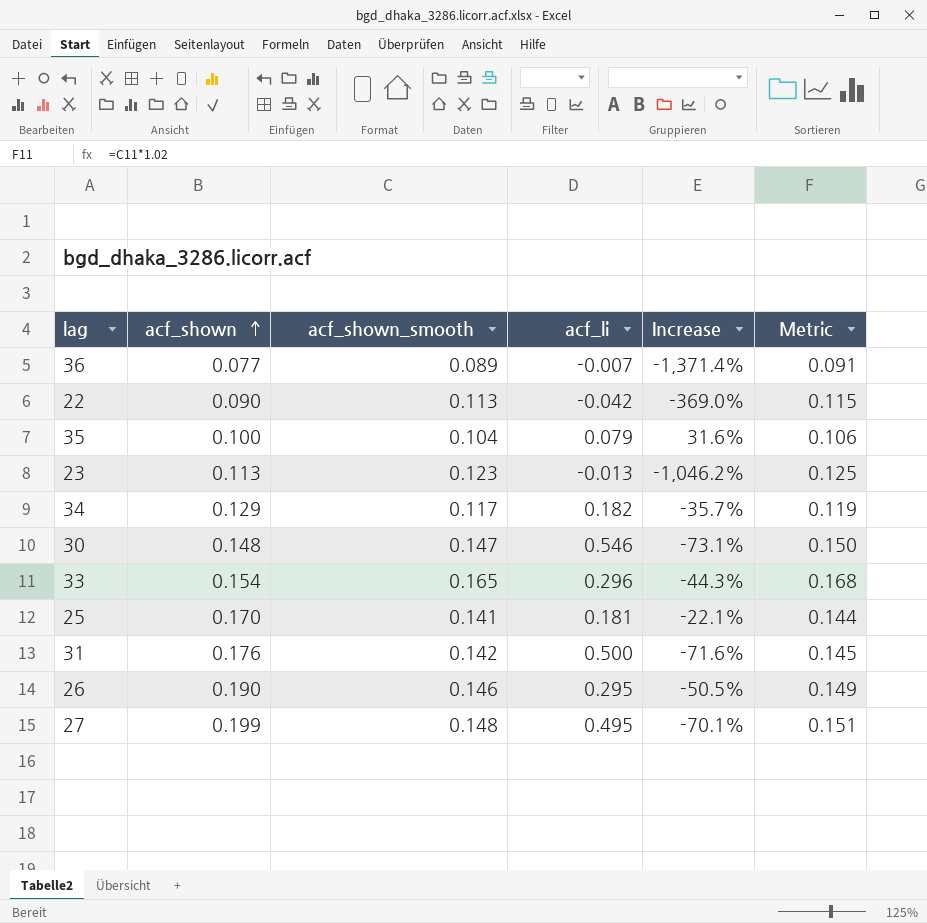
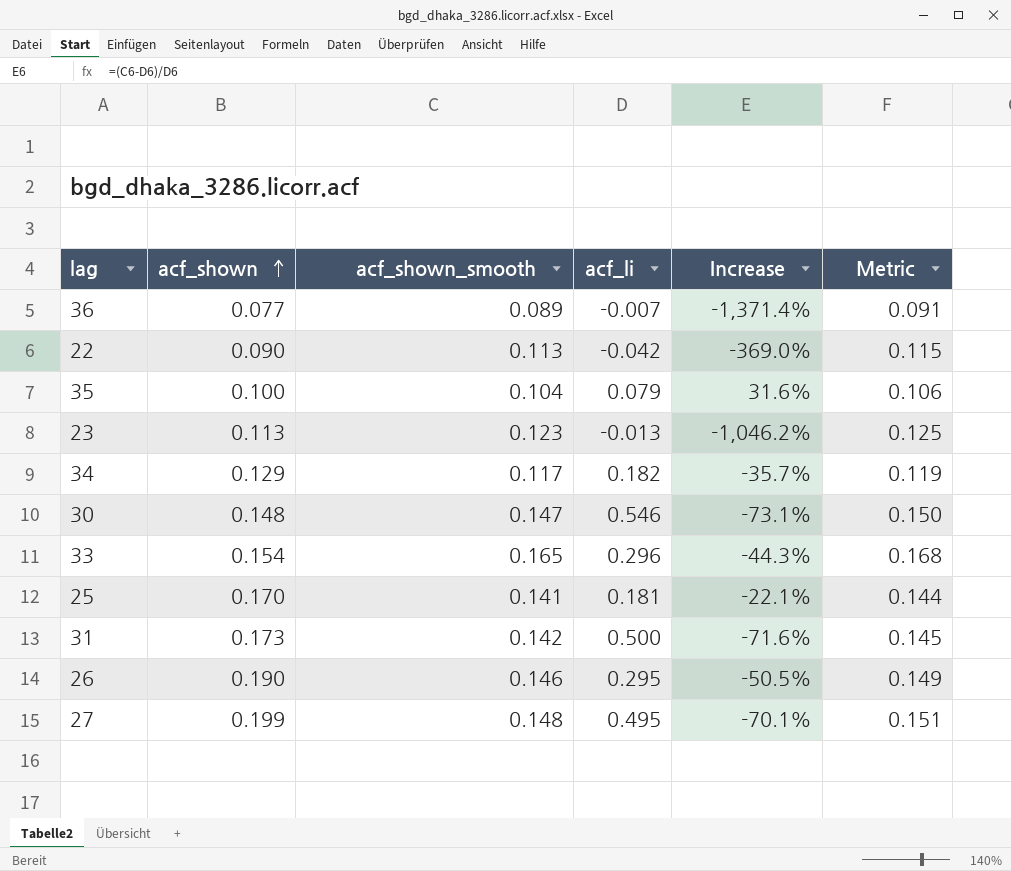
31 | acf_shown: 0.176 -> 0.173

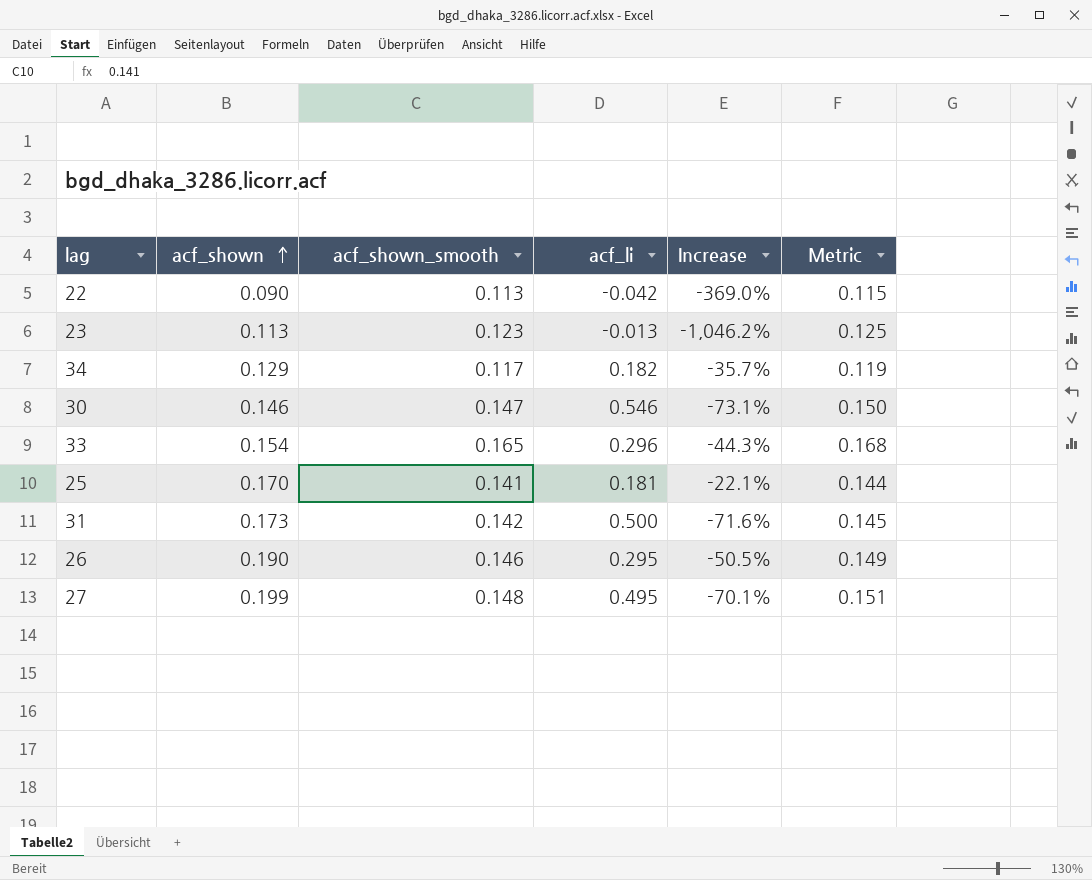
row 36: 0.077 | 0.089 | -0.007 | -1,371.4% | 0.091 -> none
row 35: 0.100 | 0.104 | 0.079 | 31.6% | 0.106 -> none
30 | acf_shown: 0.148 -> 0.146

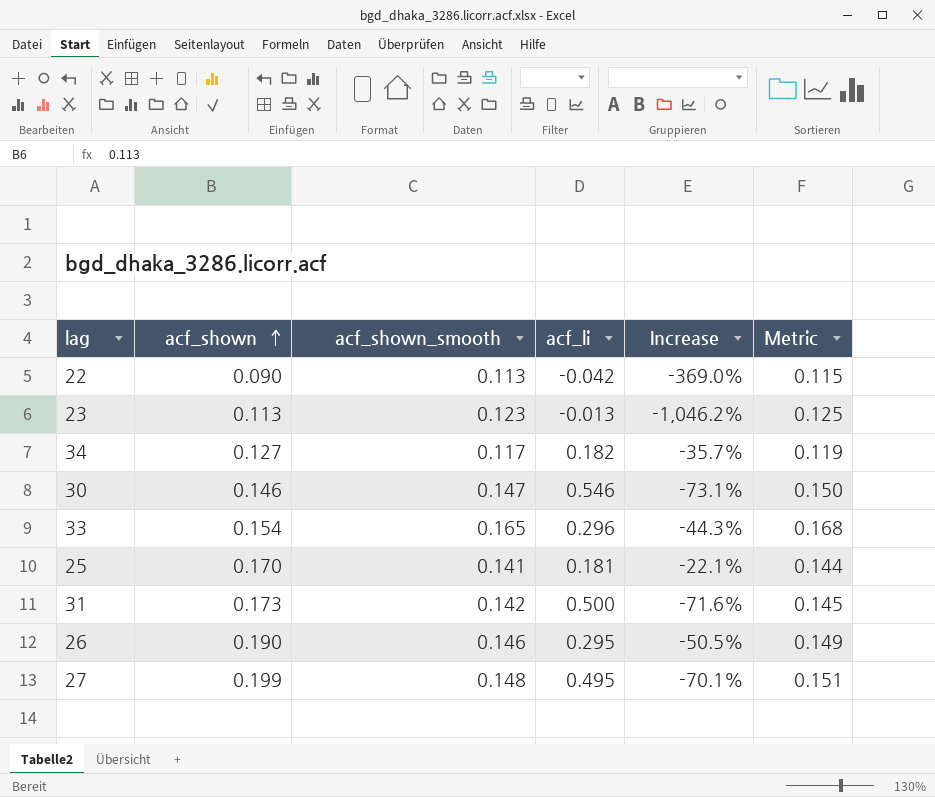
34 | acf_shown: 0.129 -> 0.127

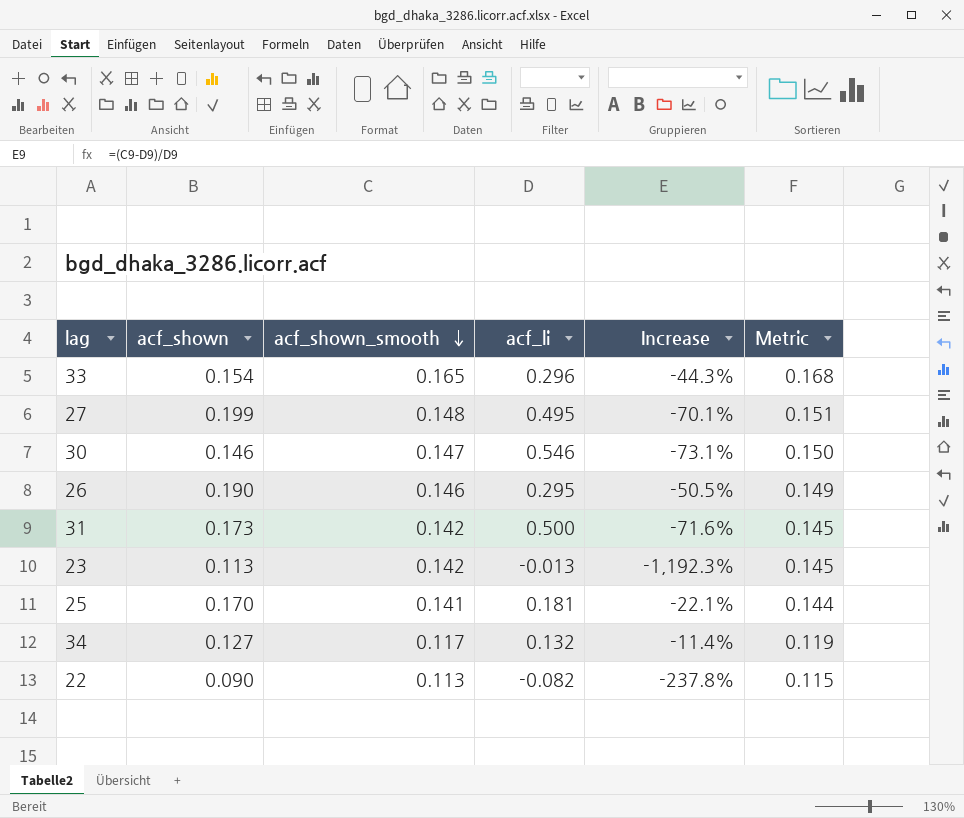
row order: acf_shown ascending -> acf_shown_smooth descending
23 | acf_shown_smooth: 0.123 -> 0.142
23 | Increase: -1,046.2% -> -1,192.3%
23 | Metric: 0.125 -> 0.145
34 | acf_li: 0.182 -> 0.132
34 | Increase: -35.7% -> -11.4%
22 | acf_li: -0.042 -> -0.082
22 | Increase: -369.0% -> -237.8%

